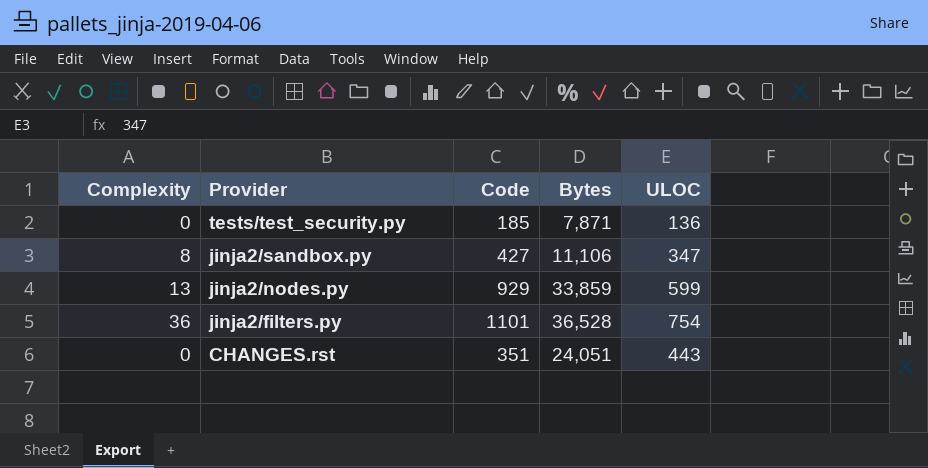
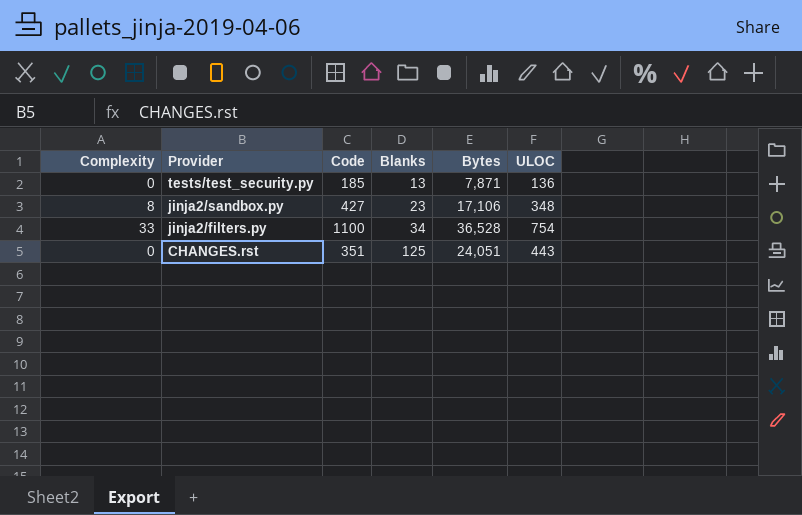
column Blanks | position: none -> 4
row jinja2/nodes.py: 13 | 929 | 33,859 | 599 -> none
jinja2/sandbox.py | Bytes: 11,106 -> 17,106
jinja2/sandbox.py | ULOC: 347 -> 348
jinja2/filters.py | Complexity: 36 -> 33
jinja2/filters.py | Code: 1101 -> 1100

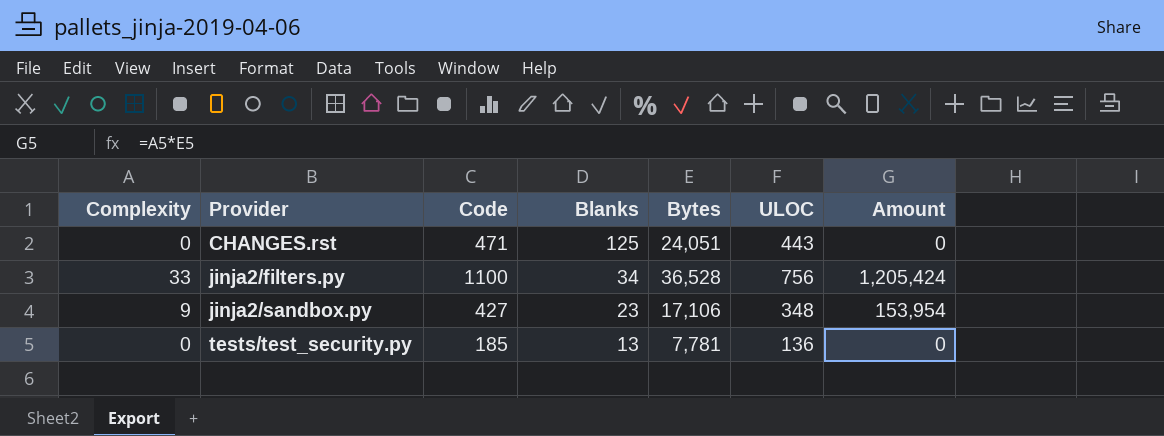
row order: Provider descending -> Provider ascending
column Amount | formula: none -> [Complexity] * [Bytes]
CHANGES.rst | Code: 351 -> 471
jinja2/filters.py | ULOC: 754 -> 756
jinja2/sandbox.py | Complexity: 8 -> 9
tests/test_security.py | Bytes: 7,871 -> 7,781

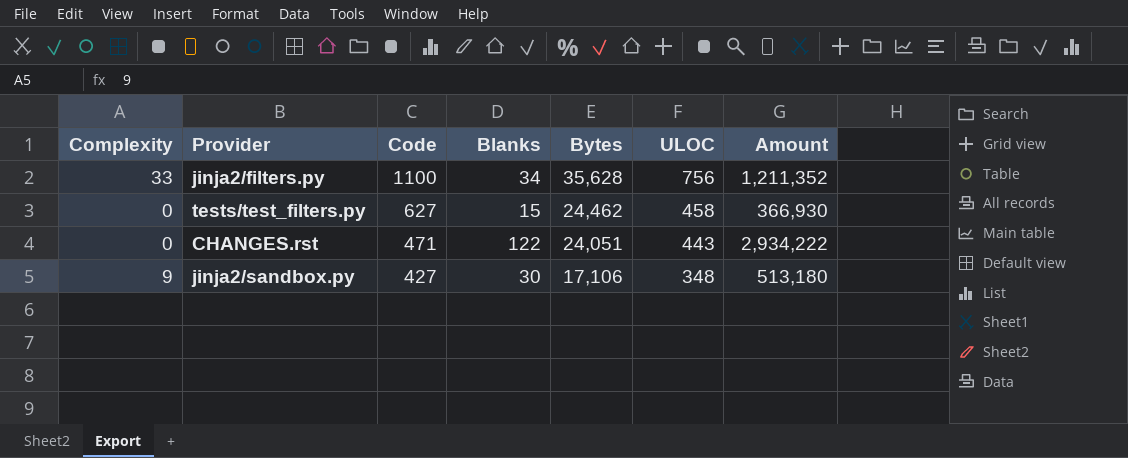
row order: Provider ascending -> Code descending
column Amount | formula: [Complexity] * [Bytes] -> [Blanks] * [Bytes]
row tests/test_security.py: 0 | 185 | 13 | 7,781 | 136 | 0 -> none
jinja2/filters.py | Bytes: 36,528 -> 35,628
row tests/test_filters.py: none -> 0 | 627 | 15 | 24,462 | 458 | 366,930
CHANGES.rst | Blanks: 125 -> 122
jinja2/sandbox.py | Blanks: 23 -> 30

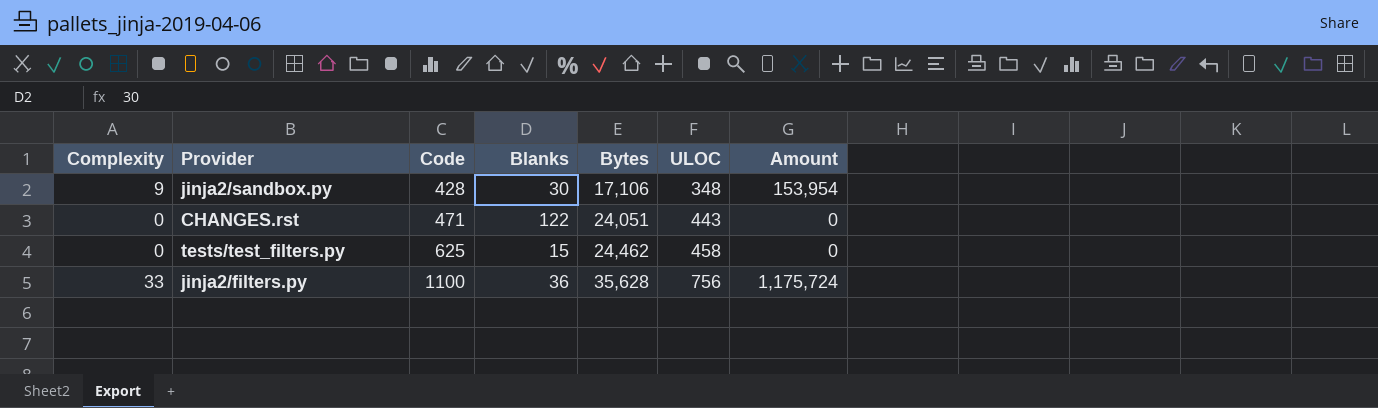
row order: Code descending -> Code ascending
column Amount | formula: [Blanks] * [Bytes] -> [Complexity] * [Bytes]
jinja2/sandbox.py | Code: 427 -> 428
tests/test_filters.py | Code: 627 -> 625
jinja2/filters.py | Blanks: 34 -> 36

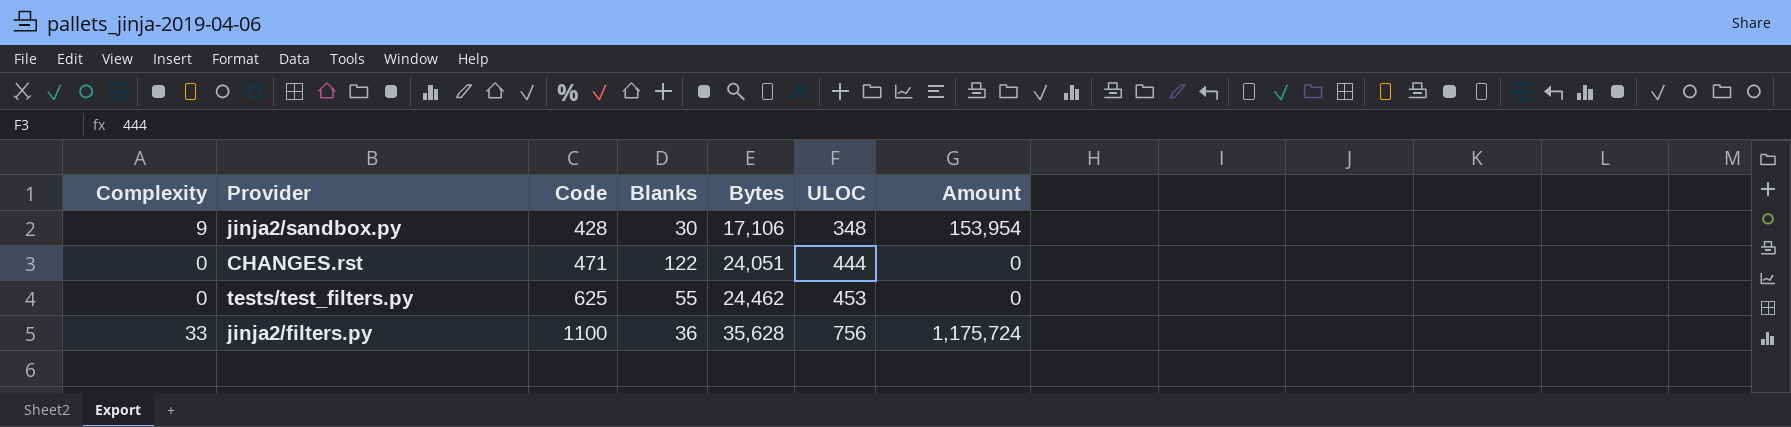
CHANGES.rst | ULOC: 443 -> 444
tests/test_filters.py | Blanks: 15 -> 55
tests/test_filters.py | ULOC: 458 -> 453

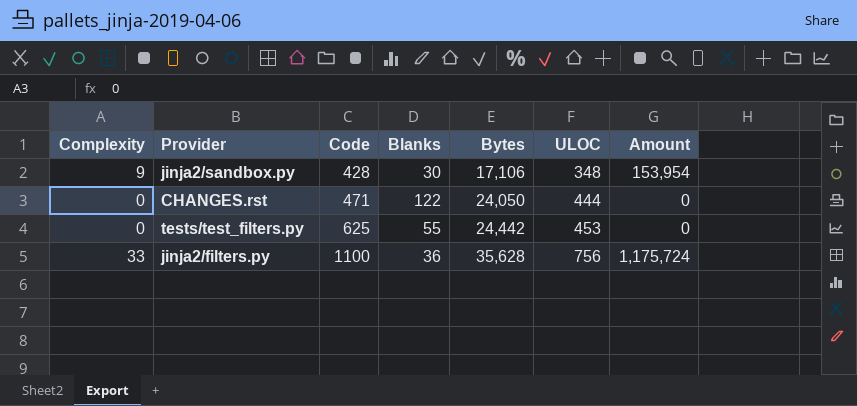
CHANGES.rst | Bytes: 24,051 -> 24,050
tests/test_filters.py | Bytes: 24,462 -> 24,442

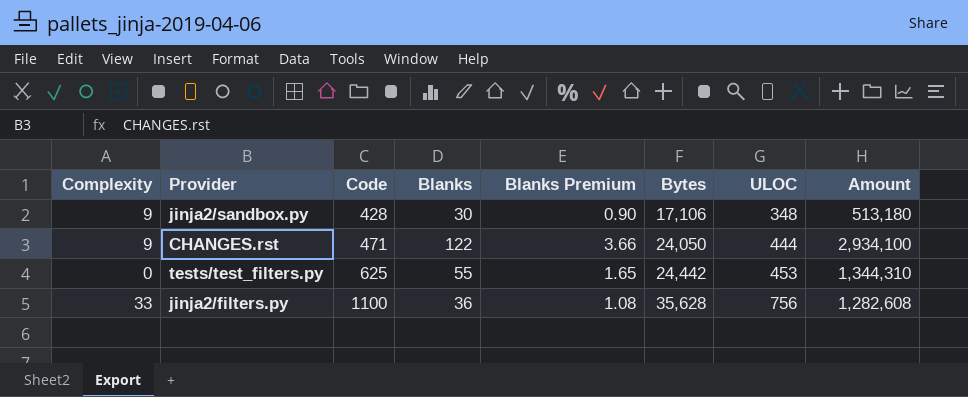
column Blanks Premium | formula: none -> [Blanks] * 0.03
column Amount | formula: [Complexity] * [Bytes] -> [Blanks] * [Bytes]
CHANGES.rst | Complexity: 0 -> 9

